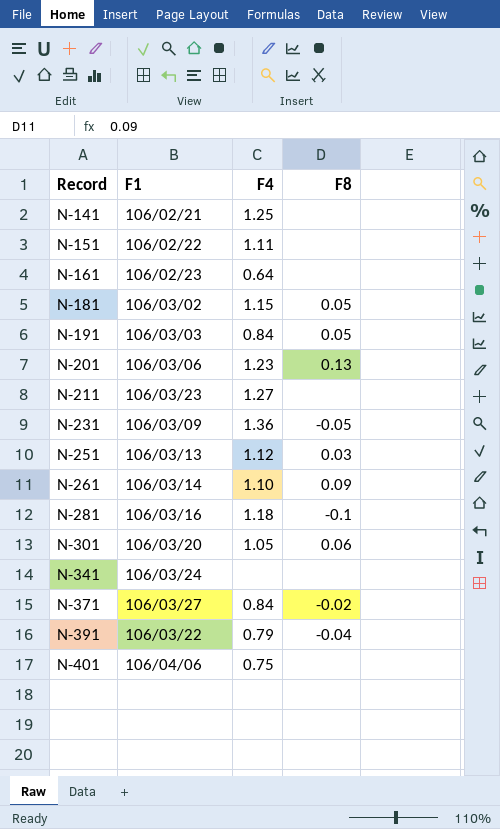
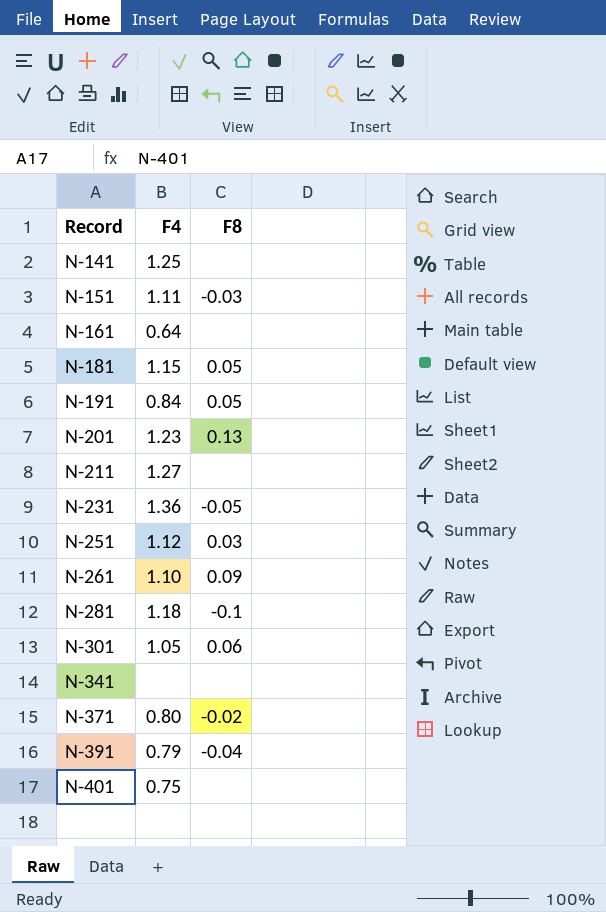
column F1 | position: 2 -> none
N-151 | F8: none -> -0.03
N-371 | F4: 0.84 -> 0.80

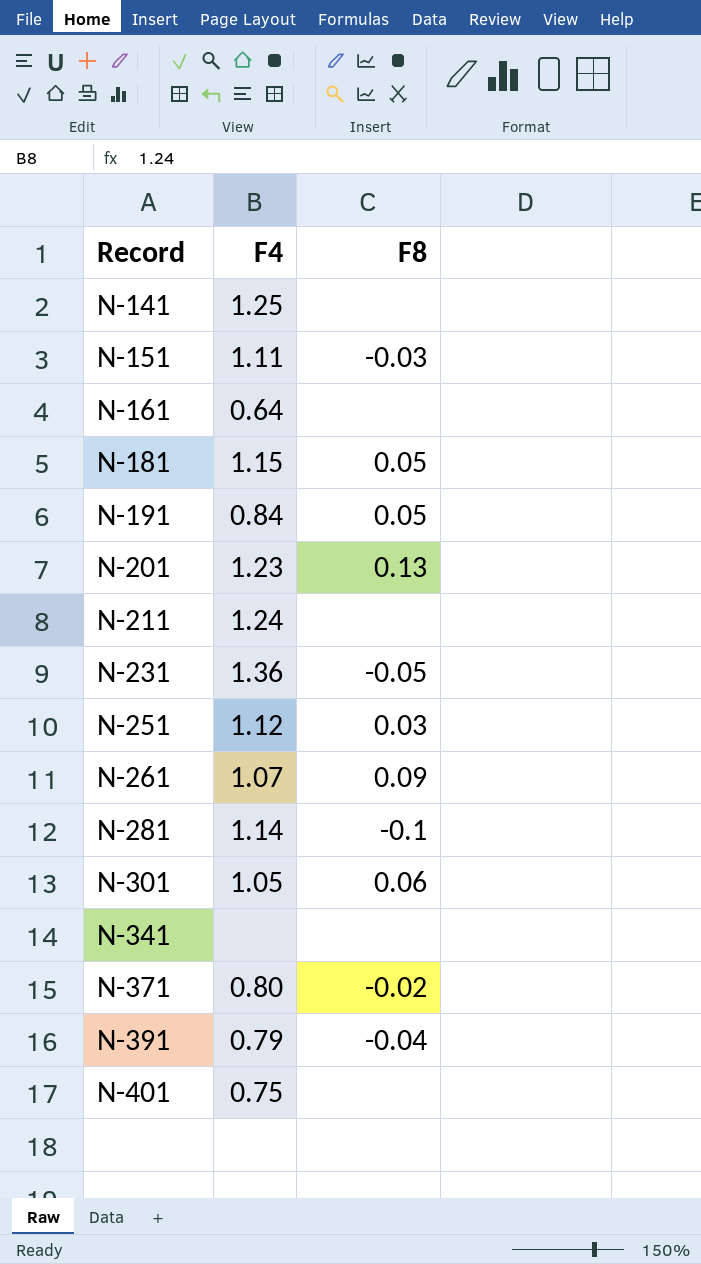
N-211 | F4: 1.27 -> 1.24
N-261 | F4: 1.10 -> 1.07
N-281 | F4: 1.18 -> 1.14

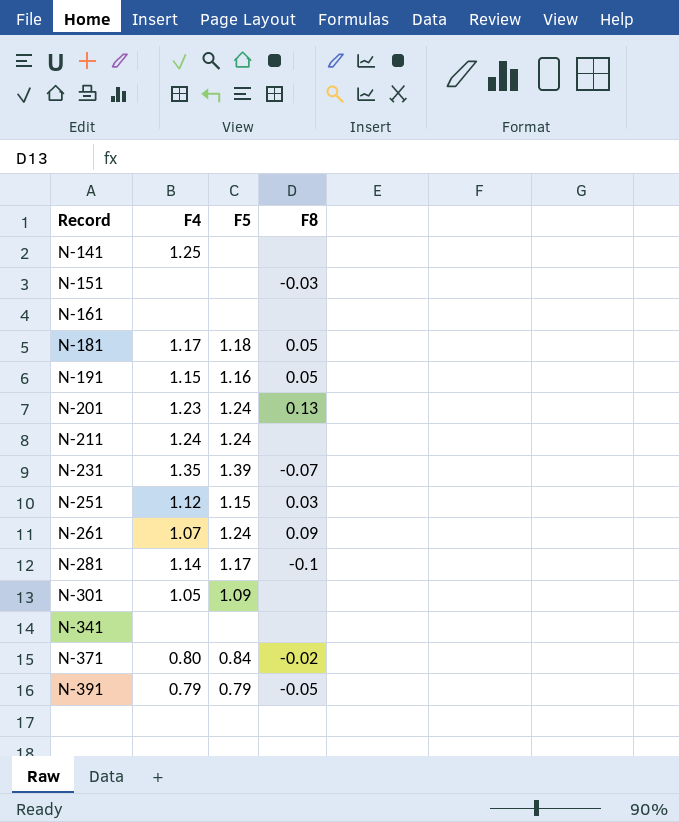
column F5 | position: none -> 3
row N-401: 0.75 | none -> none
N-151 | F4: 1.11 -> none
N-161 | F4: 0.64 -> none
N-181 | F4: 1.15 -> 1.17
N-191 | F4: 0.84 -> 1.15
N-231 | F4: 1.36 -> 1.35
N-231 | F8: -0.05 -> -0.07
N-301 | F8: 0.06 -> none
N-391 | F8: -0.04 -> -0.05

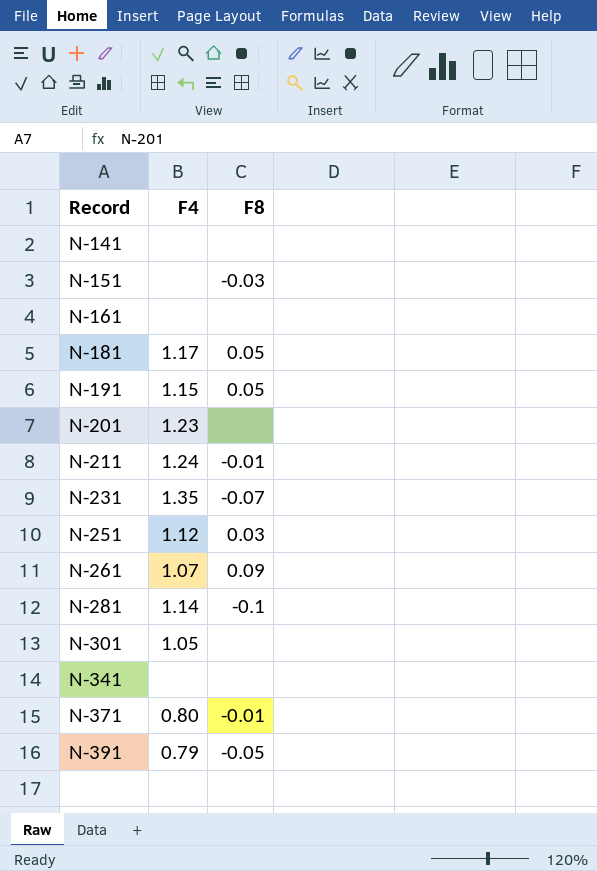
column F5 | position: 3 -> none
N-141 | F4: 1.25 -> none
N-201 | F8: 0.13 -> none
N-211 | F8: none -> -0.01
N-371 | F8: -0.02 -> -0.01

